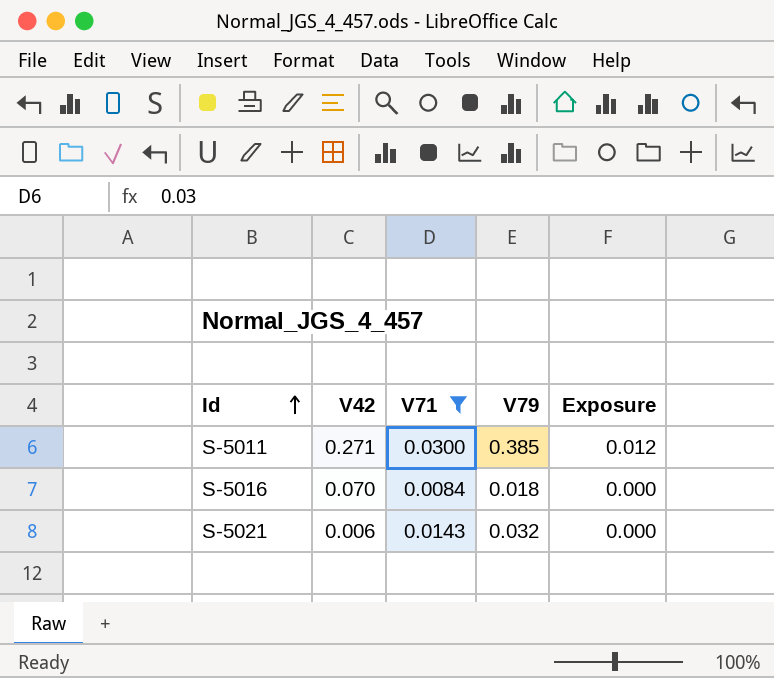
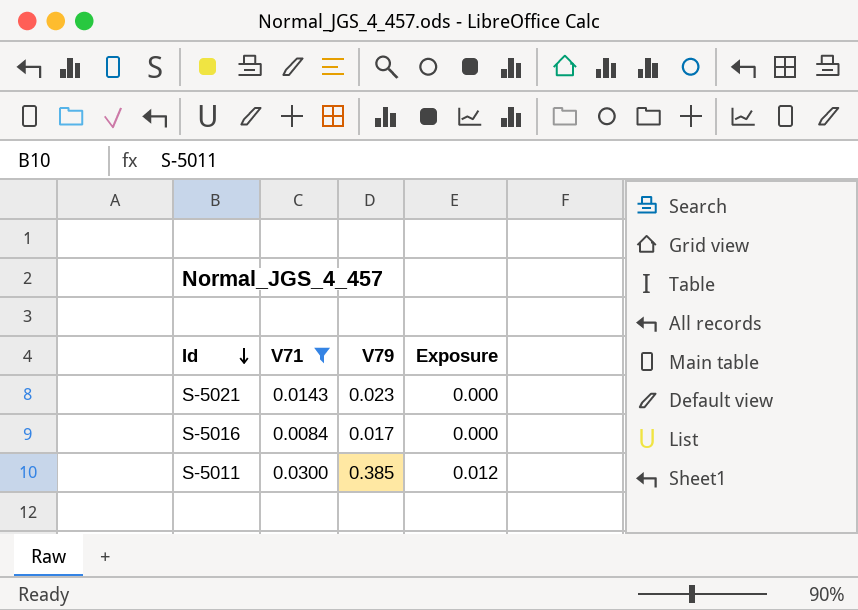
row order: Id ascending -> Id descending
column V42 | position: 2 -> none
S-5021 | V79: 0.032 -> 0.023
S-5016 | V79: 0.018 -> 0.017

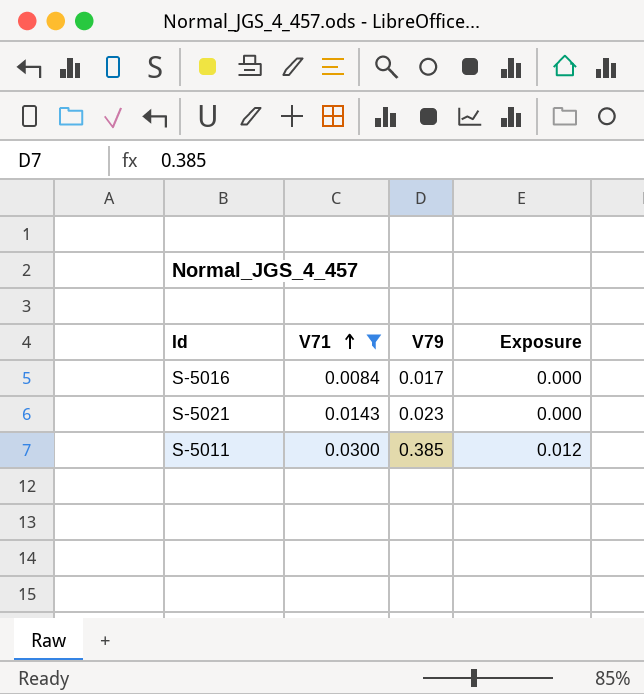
row order: Id descending -> V71 ascending

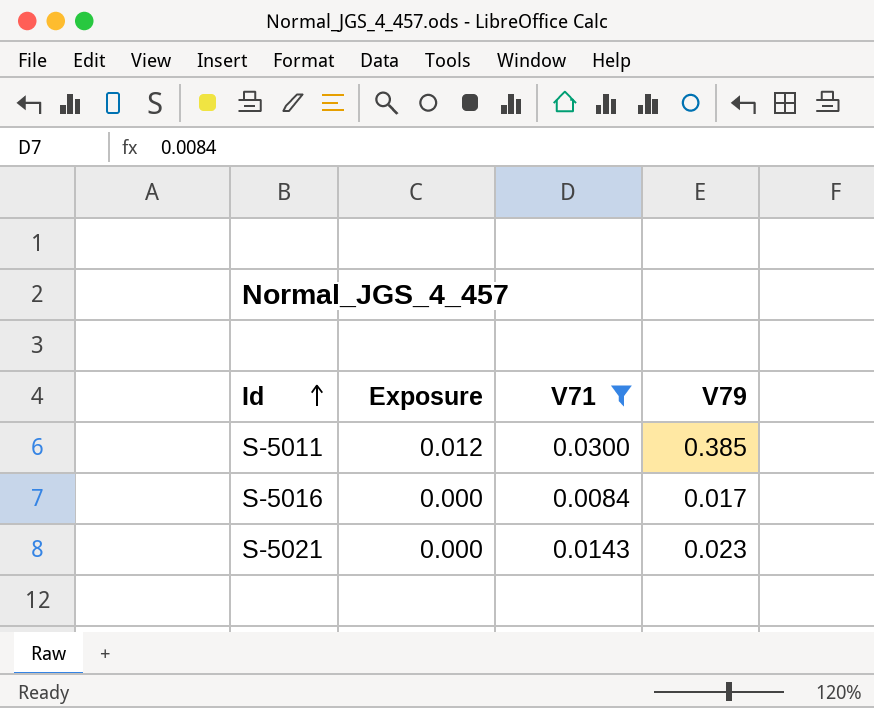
row order: V71 ascending -> Id ascending
column Exposure | position: 4 -> 2

